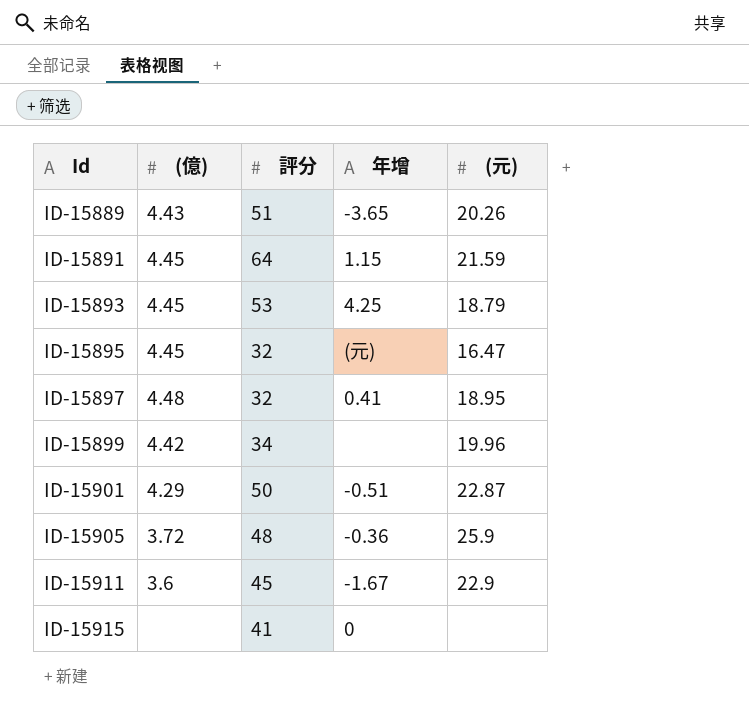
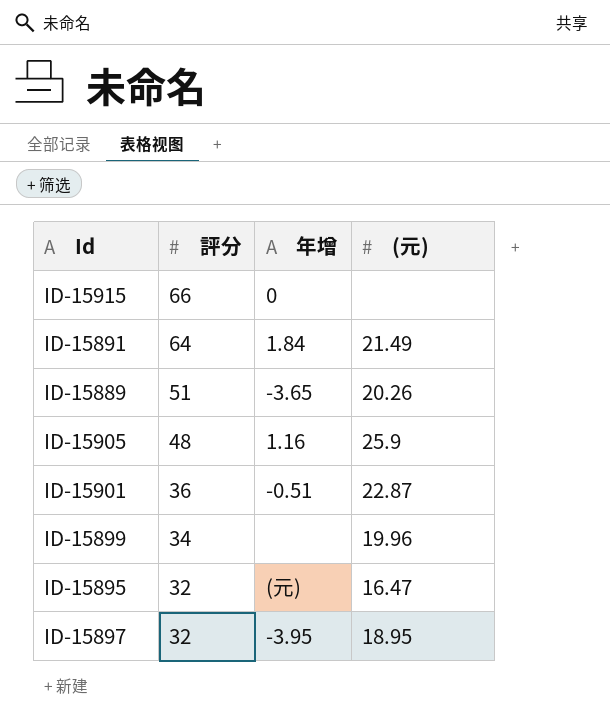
row order: Id ascending -> 評分 descending
column (億) | position: 2 -> none
row ID-15893: 4.45 | 53 | 4.25 | 18.79 -> none
row ID-15911: 3.6 | 45 | -1.67 | 22.9 -> none
ID-15915 | 評分: 41 -> 66
ID-15891 | 年增: 1.15 -> 1.84
ID-15891 | (元): 21.59 -> 21.49
ID-15905 | 年增: -0.36 -> 1.16
ID-15901 | 評分: 50 -> 36
ID-15897 | 年增: 0.41 -> -3.95

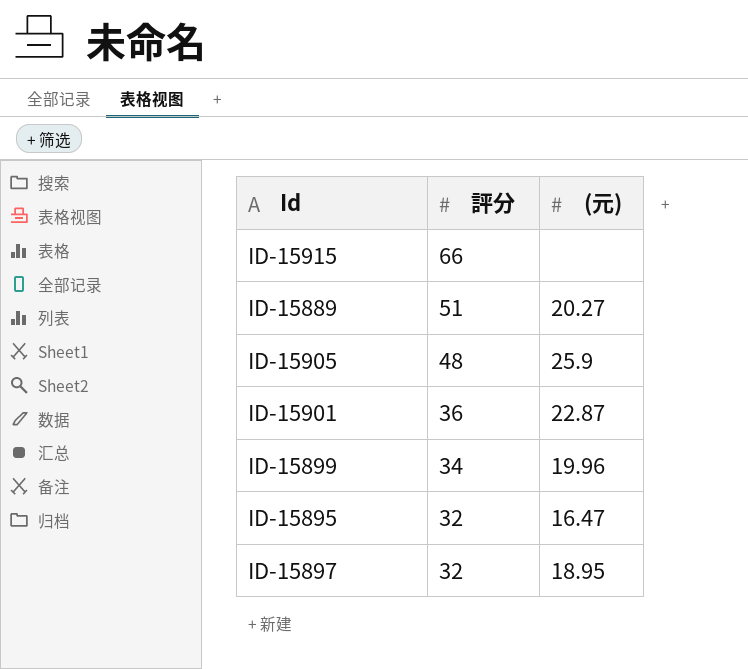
column 年增 | position: 3 -> none
row ID-15891: 64 | 1.84 | 21.49 -> none
ID-15889 | (元): 20.26 -> 20.27

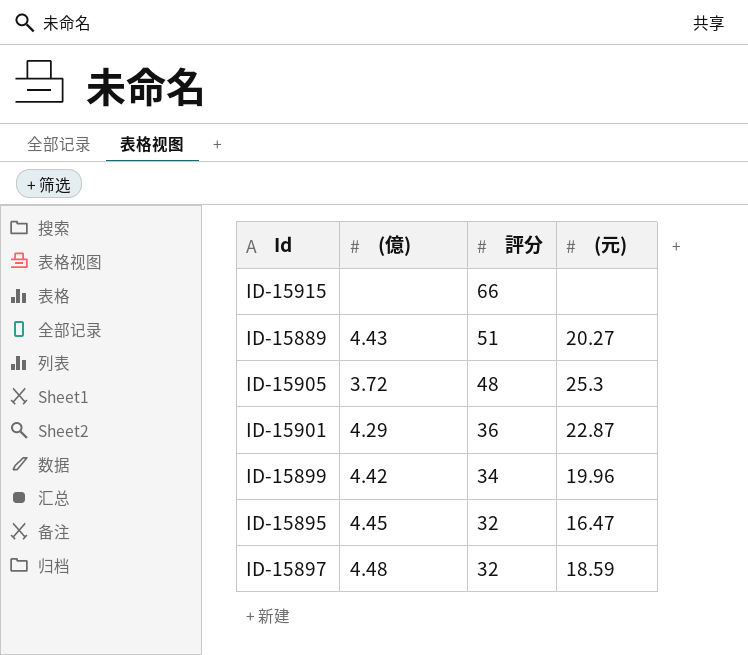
column (億) | position: none -> 2
ID-15905 | (元): 25.9 -> 25.3
ID-15897 | (元): 18.95 -> 18.59

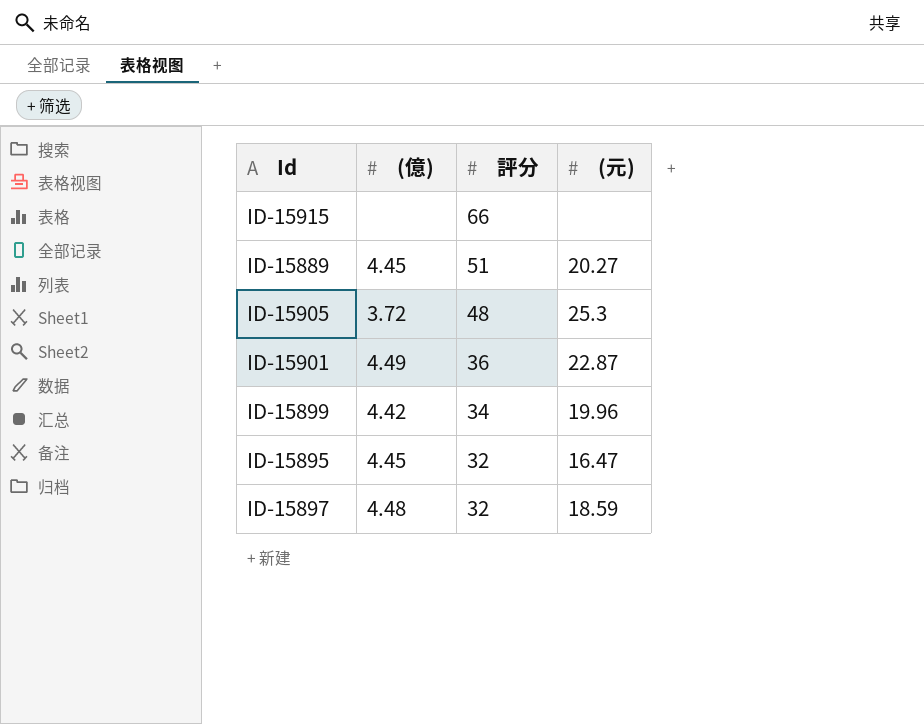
ID-15889 | (億): 4.43 -> 4.45
ID-15901 | (億): 4.29 -> 4.49

